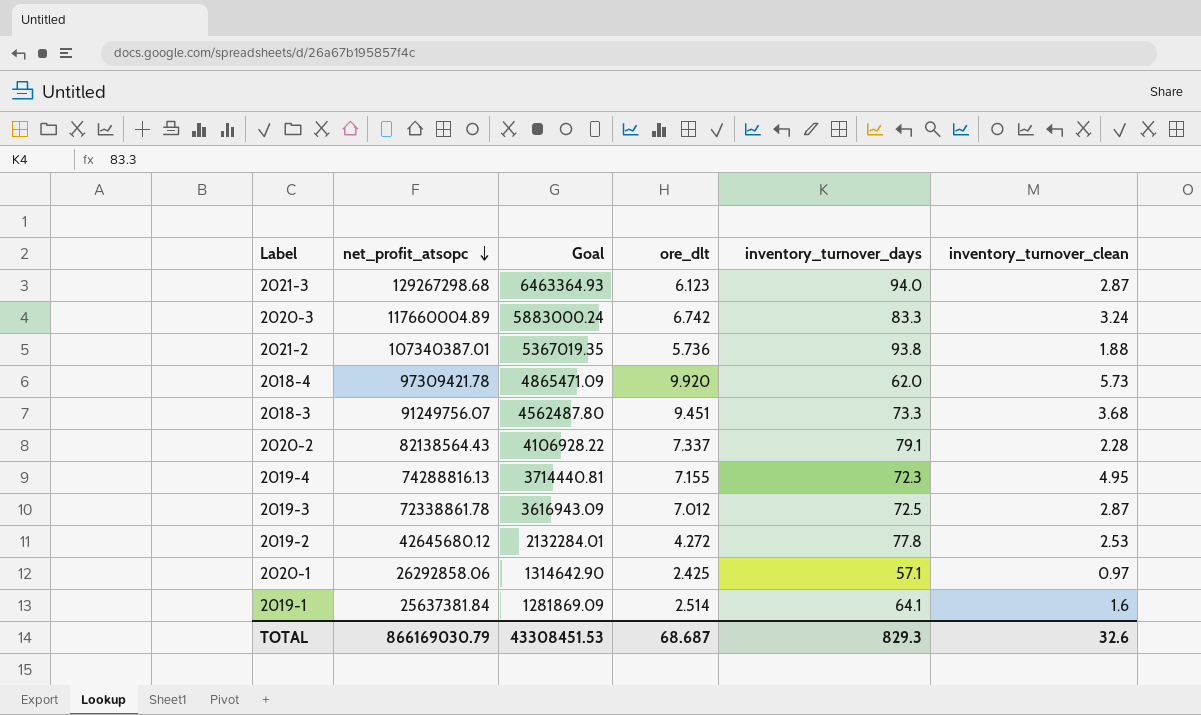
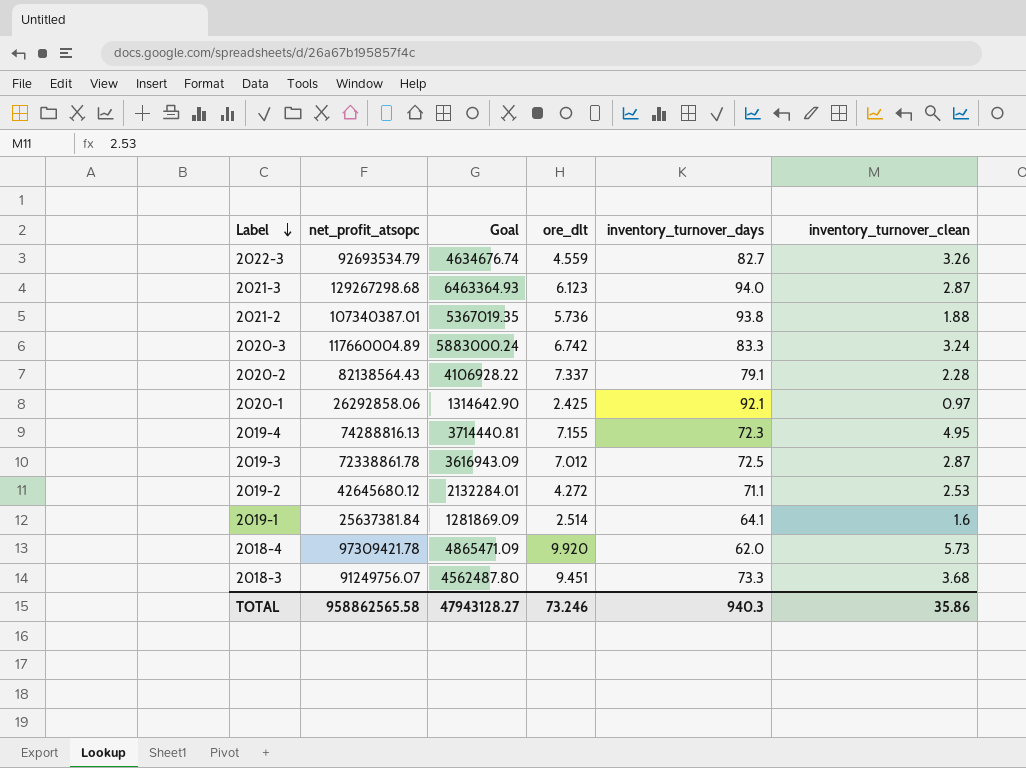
row order: net_profit_atsopc descending -> Label descending
row 2022-3: none -> 92693534.79 | 4634676.74 | 4.559 | 82.7 | 3.26
2020-1 | inventory_turnover_days: 57.1 -> 92.1
2019-2 | inventory_turnover_days: 77.8 -> 71.1
TOTAL | net_profit_atsopc: 866169030.79 -> 958862565.58
TOTAL | Goal: 43308451.53 -> 47943128.27
TOTAL | ore_dlt: 68.687 -> 73.246
TOTAL | inventory_turnover_days: 829.3 -> 940.3
TOTAL | inventory_turnover_clean: 32.6 -> 35.86

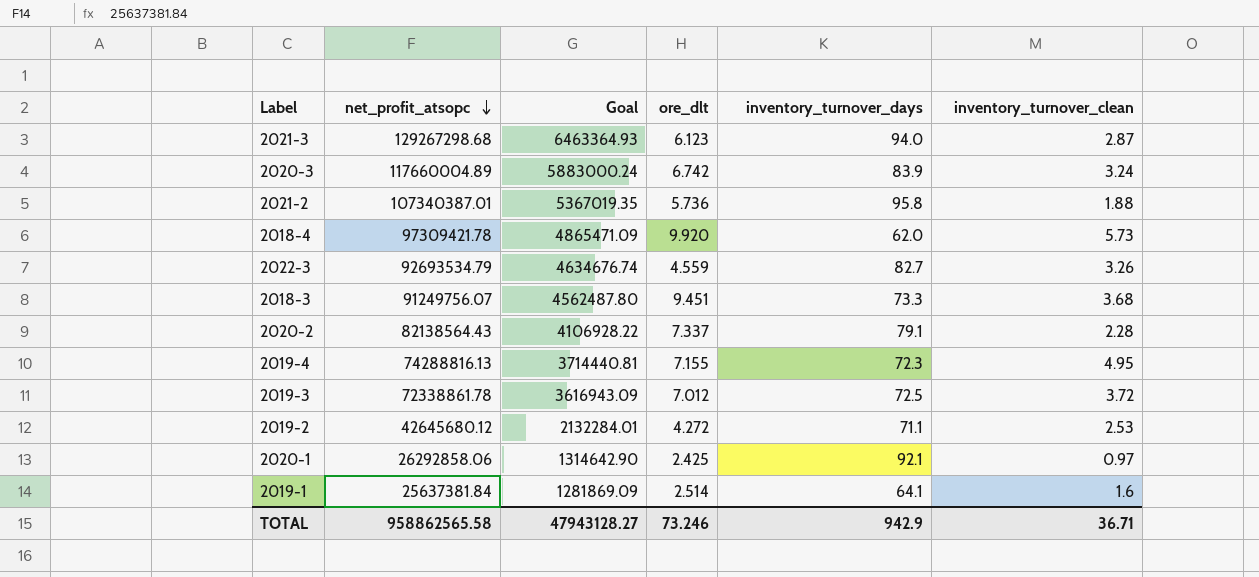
row order: Label descending -> net_profit_atsopc descending
2020-3 | inventory_turnover_days: 83.3 -> 83.9
2021-2 | inventory_turnover_days: 93.8 -> 95.8
2019-3 | inventory_turnover_clean: 2.87 -> 3.72
TOTAL | inventory_turnover_days: 940.3 -> 942.9
TOTAL | inventory_turnover_clean: 35.86 -> 36.71

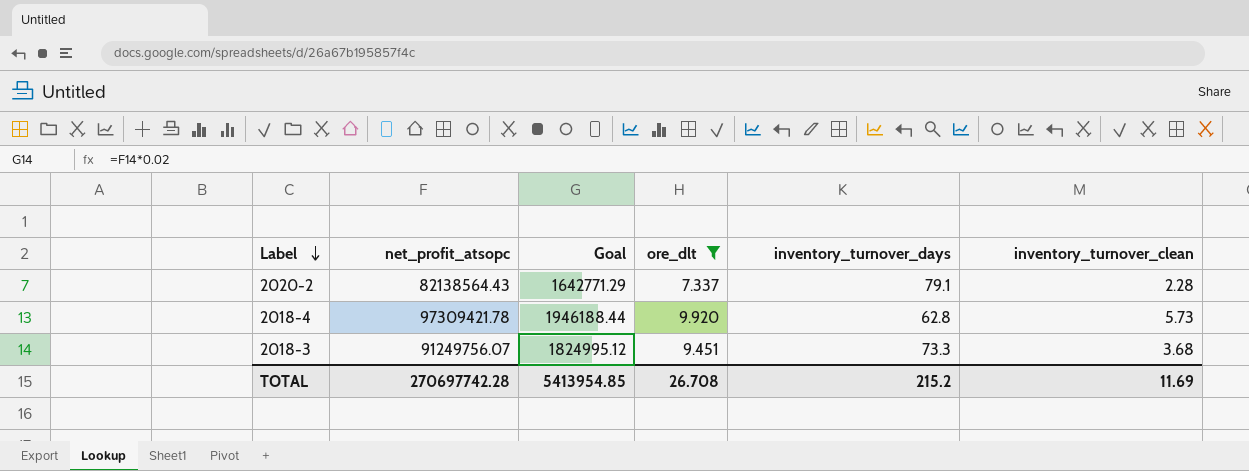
filter: none -> ore_dlt >= 7.337
row order: net_profit_atsopc descending -> Label descending
column Goal | formula: [net_profit_atsopc] * 0.05 -> [net_profit_atsopc] * 0.02
2018-4 | inventory_turnover_days: 62.0 -> 62.8
TOTAL | net_profit_atsopc: 958862565.58 -> 270697742.28
TOTAL | Goal: 47943128.27 -> 5413954.85
TOTAL | ore_dlt: 73.246 -> 26.708
TOTAL | inventory_turnover_days: 942.9 -> 215.2
TOTAL | inventory_turnover_clean: 36.71 -> 11.69

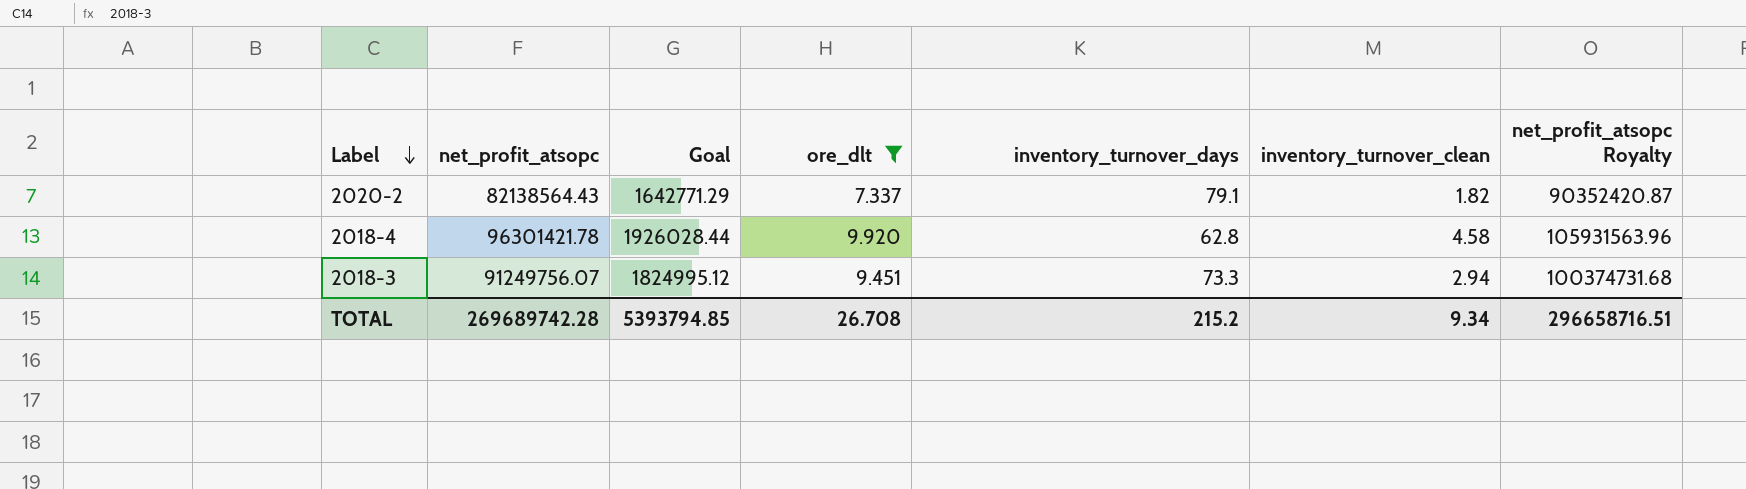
column net_profit_atsopc Royalty | formula: none -> [net_profit_atsopc] * 1.1
2020-2 | inventory_turnover_clean: 2.28 -> 1.82
2018-4 | net_profit_atsopc: 97309421.78 -> 96301421.78
2018-4 | Goal: 1946188.44 -> 1926028.44
2018-4 | inventory_turnover_clean: 5.73 -> 4.58
2018-3 | inventory_turnover_clean: 3.68 -> 2.94
TOTAL | net_profit_atsopc: 270697742.28 -> 269689742.28
TOTAL | Goal: 5413954.85 -> 5393794.85
TOTAL | inventory_turnover_clean: 11.69 -> 9.34

